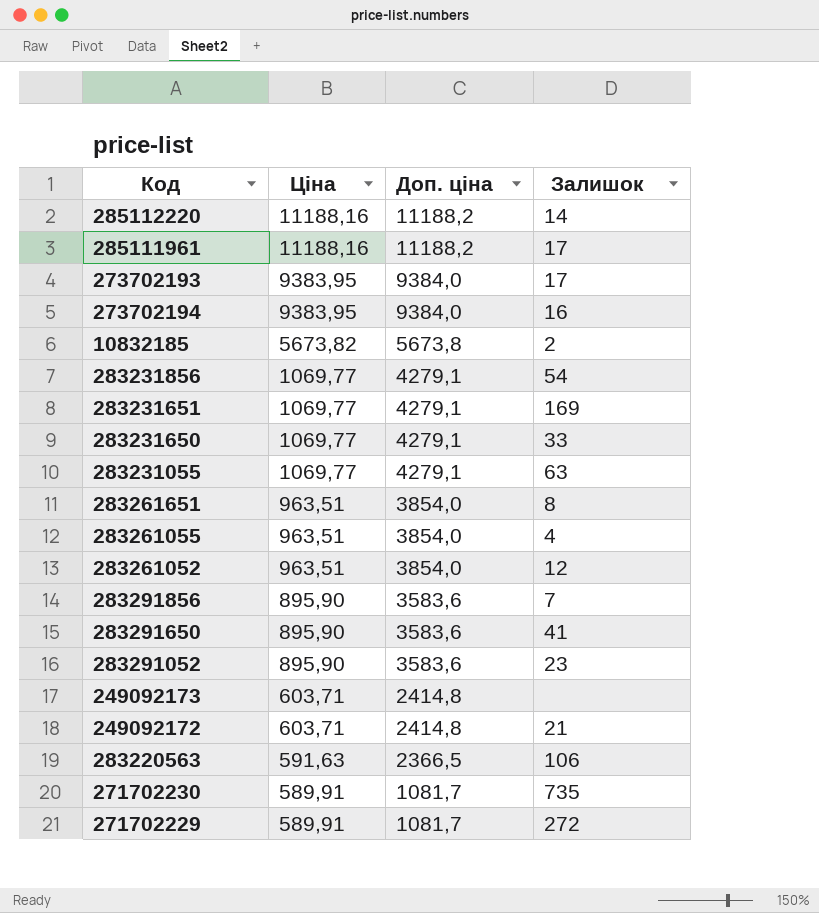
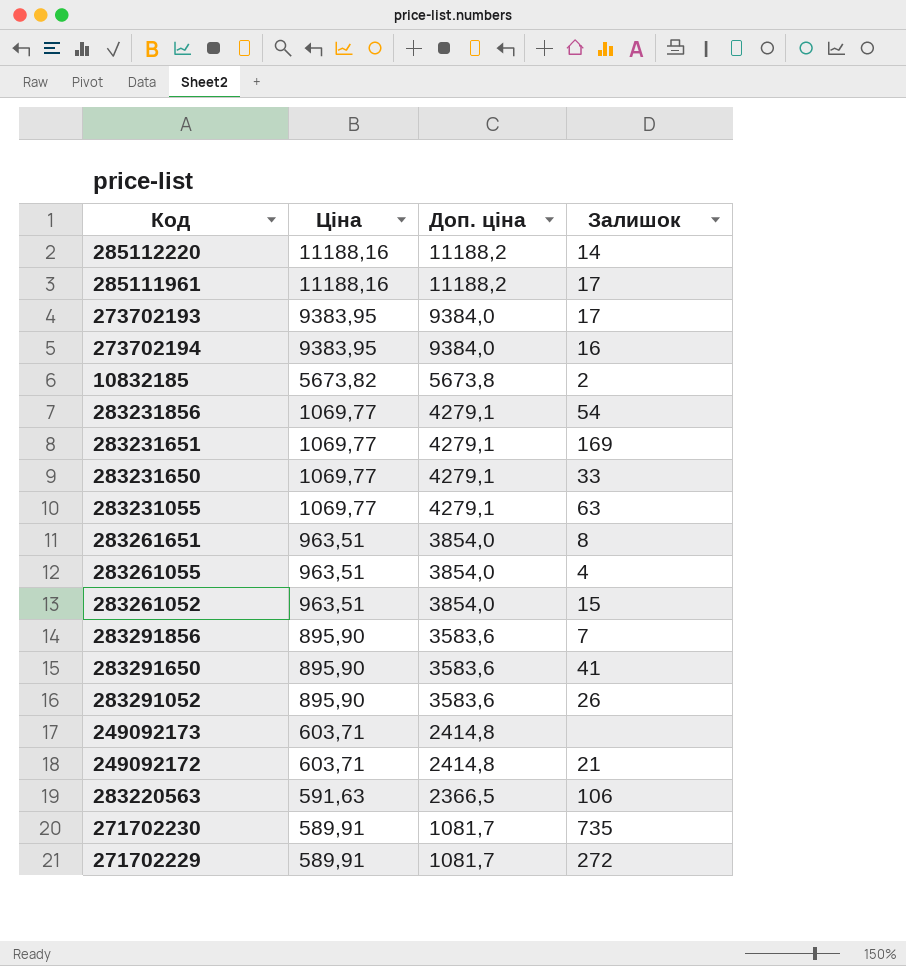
283261052 | Залишок: 12 -> 15
283291052 | Залишок: 23 -> 26

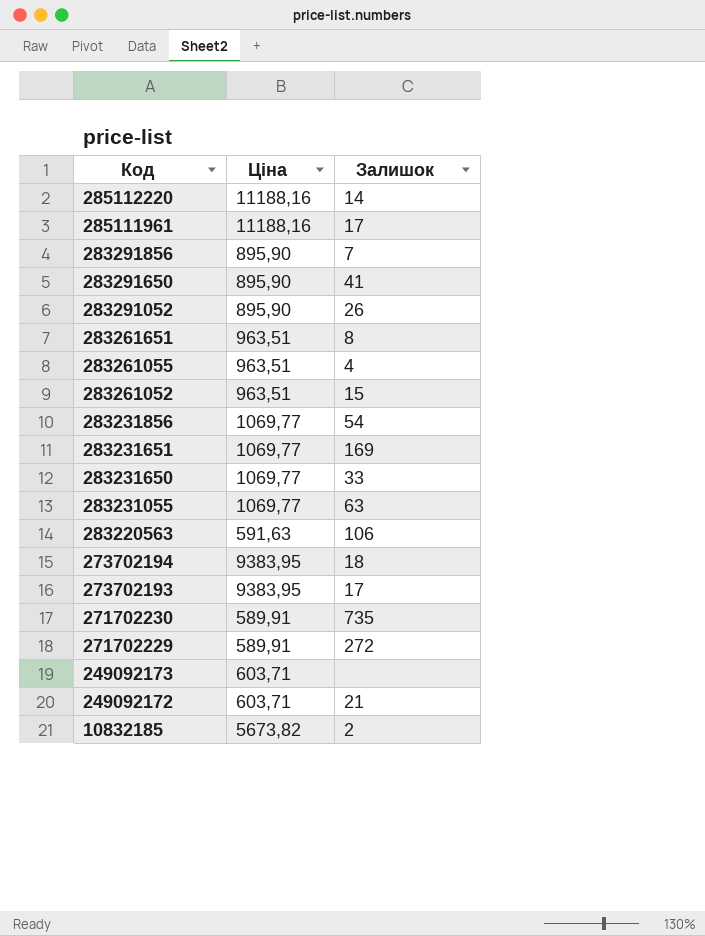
row order: Ціна descending -> Код descending
column Доп. ціна | position: 3 -> none
273702194 | Залишок: 16 -> 18

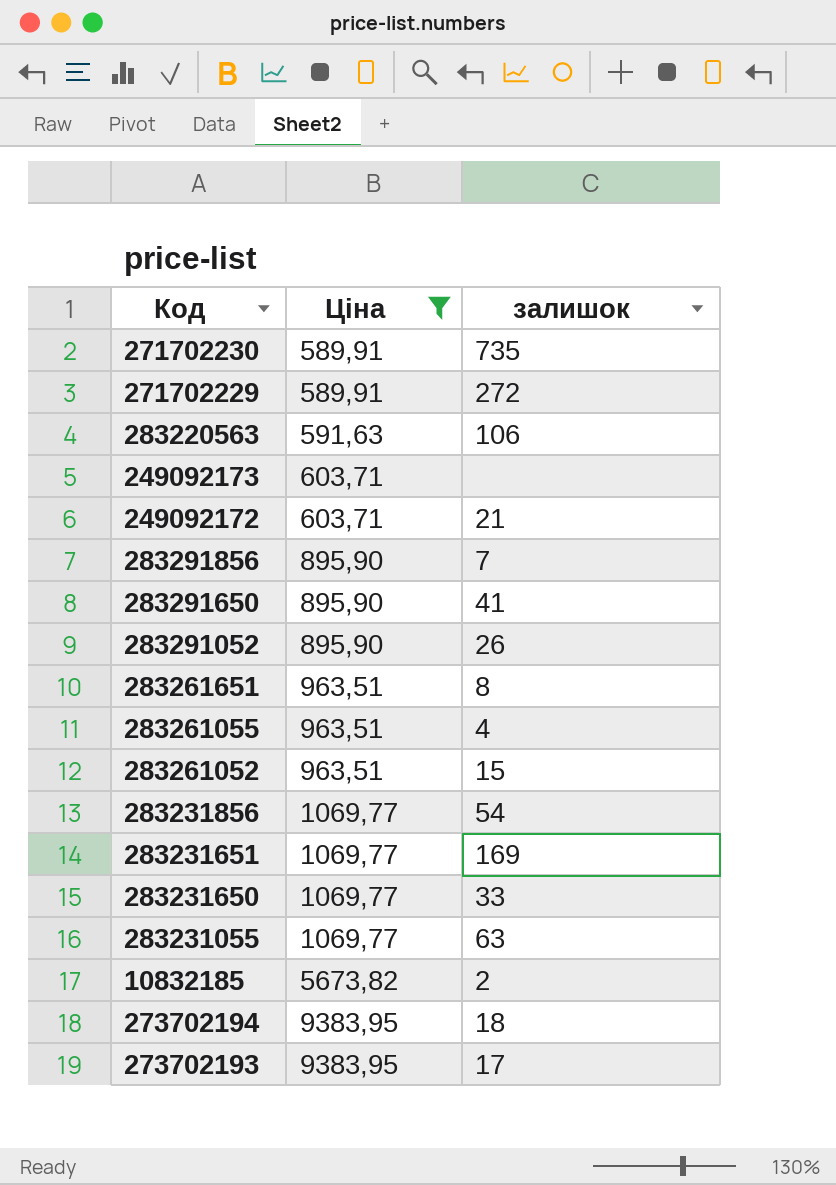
filter: none -> Ціна != 11188,16
row order: Код descending -> Ціна ascending
column name: Залишок -> залишок

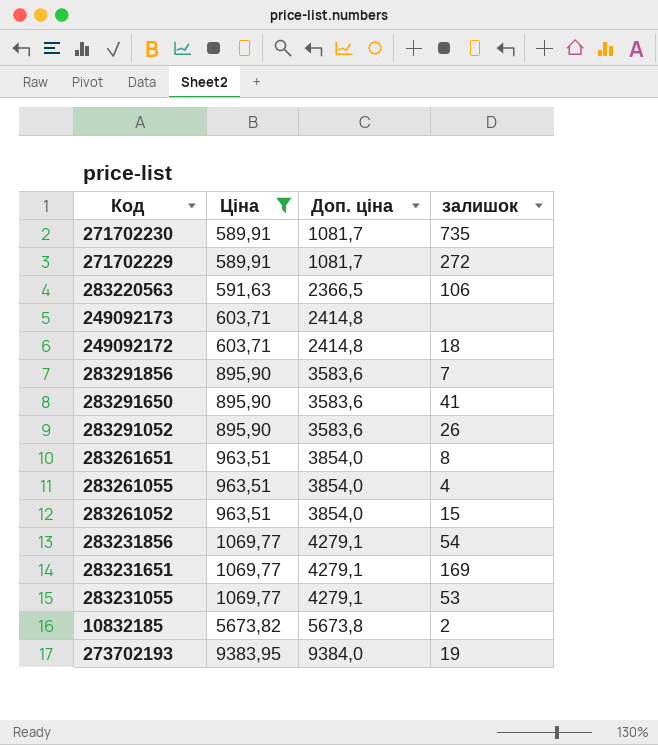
column Доп. ціна | position: none -> 3
row 283231650: 1069,77 | 33 -> none
row 273702194: 9383,95 | 18 -> none
249092172 | залишок: 21 -> 18
283231055 | залишок: 63 -> 53
273702193 | залишок: 17 -> 19

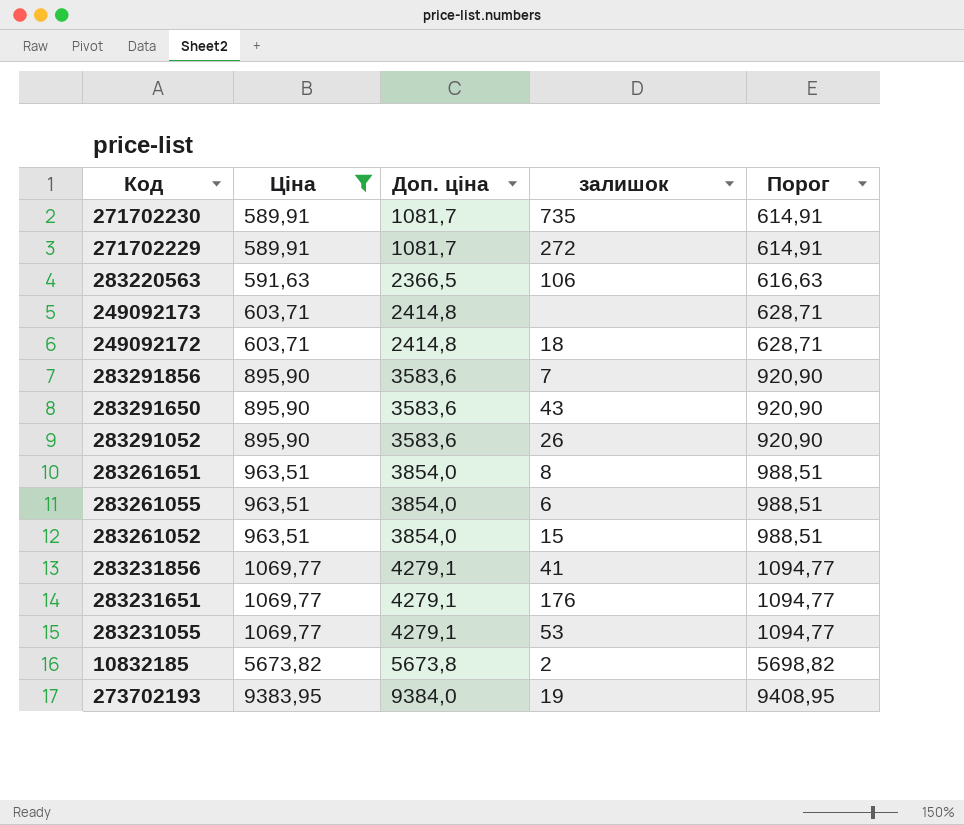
column Порог | formula: none -> [Ціна] + 25
283291650 | залишок: 41 -> 43
283261055 | залишок: 4 -> 6
283231856 | залишок: 54 -> 41
283231651 | залишок: 169 -> 176

